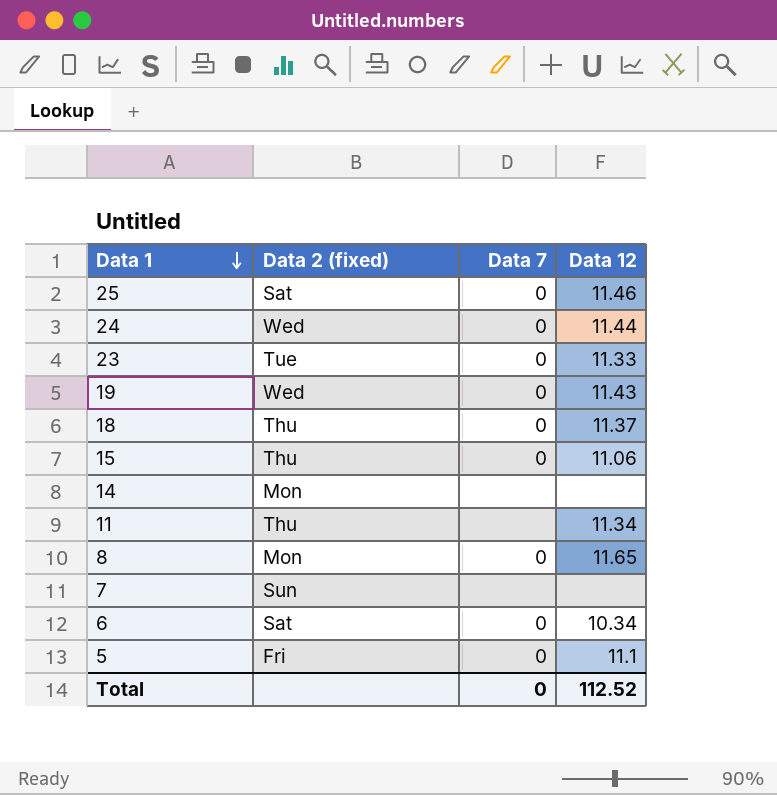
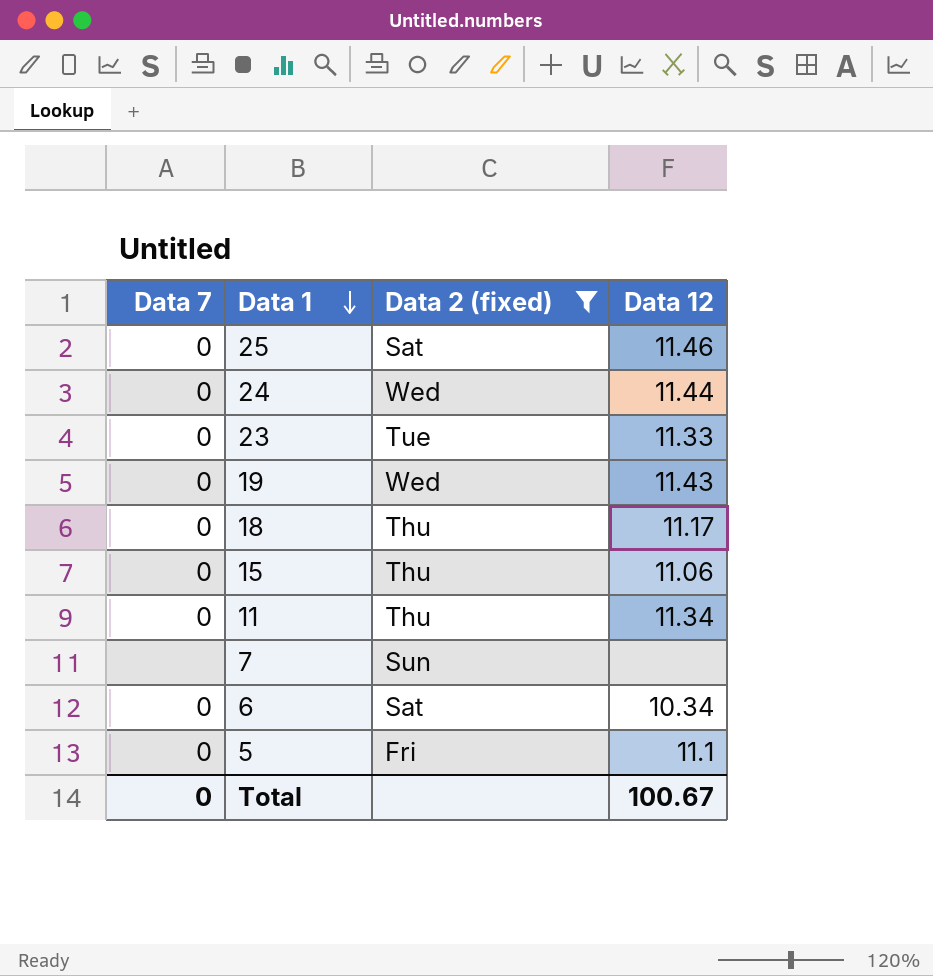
filter: none -> Data 2 (fixed) != Mon
column Data 7 | position: 3 -> 1
18 | Data 12: 11.37 -> 11.17
11 | Data 7: none -> 0
Total | Data 12: 112.52 -> 100.67

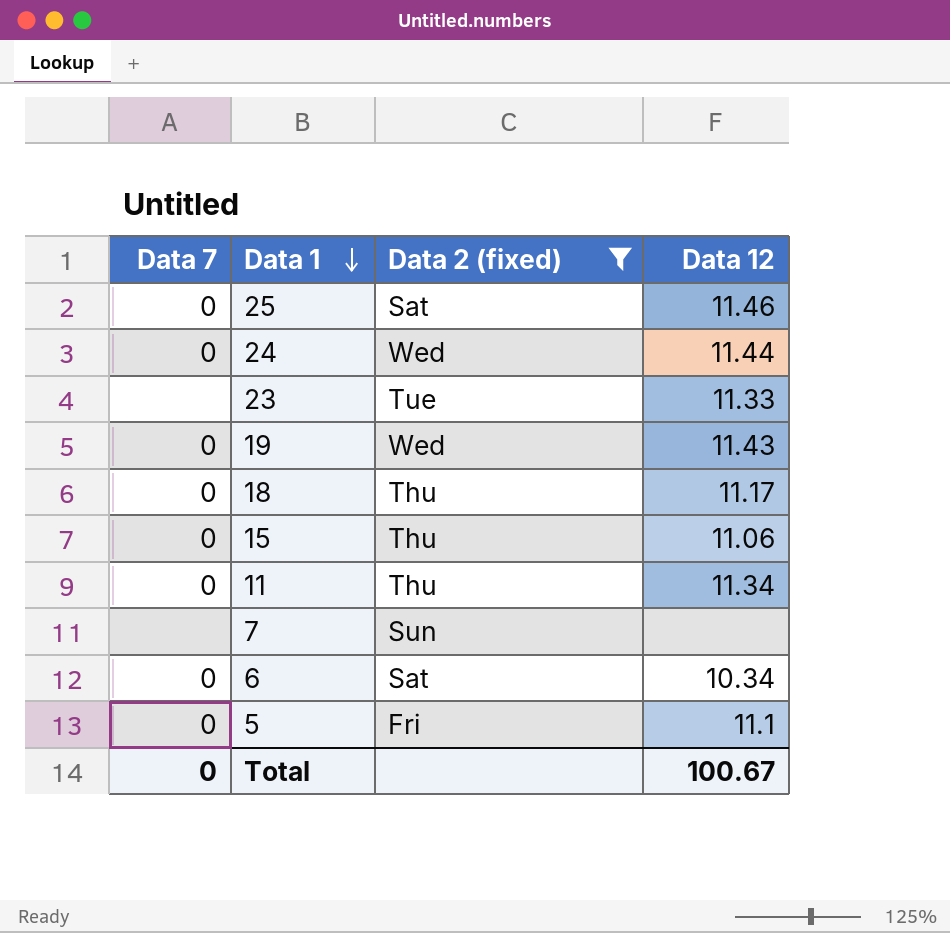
23 | Data 7: 0 -> none

